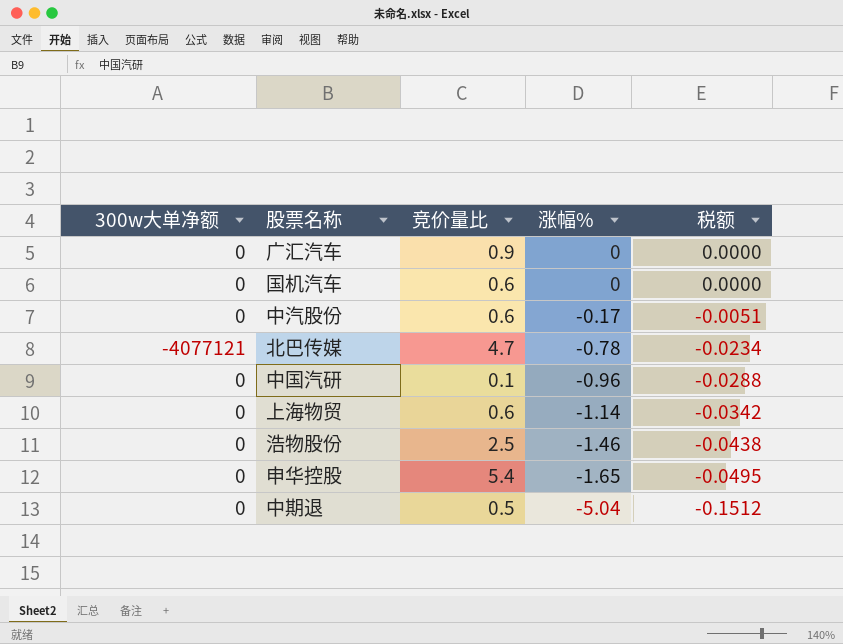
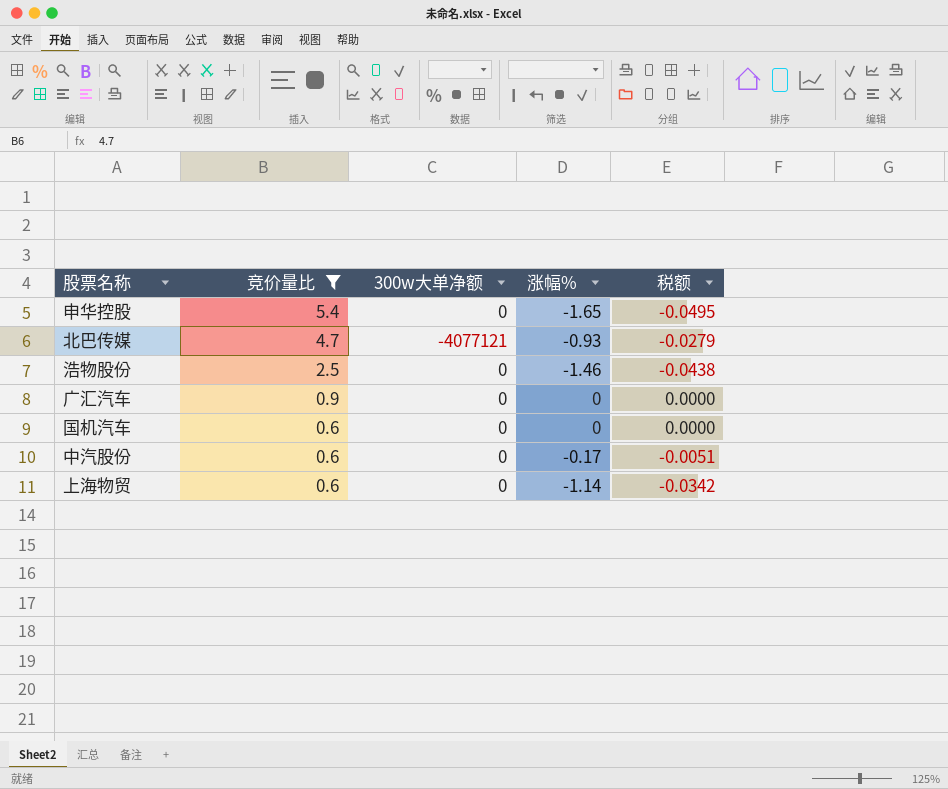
filter: none -> 竞价量比 >= 0.6
row order: 涨幅% descending -> 竞价量比 descending
column 300w大单净额 | position: 1 -> 3
北巴传媒 | 涨幅%: -0.78 -> -0.93
北巴传媒 | 税额: -0.0234 -> -0.0279

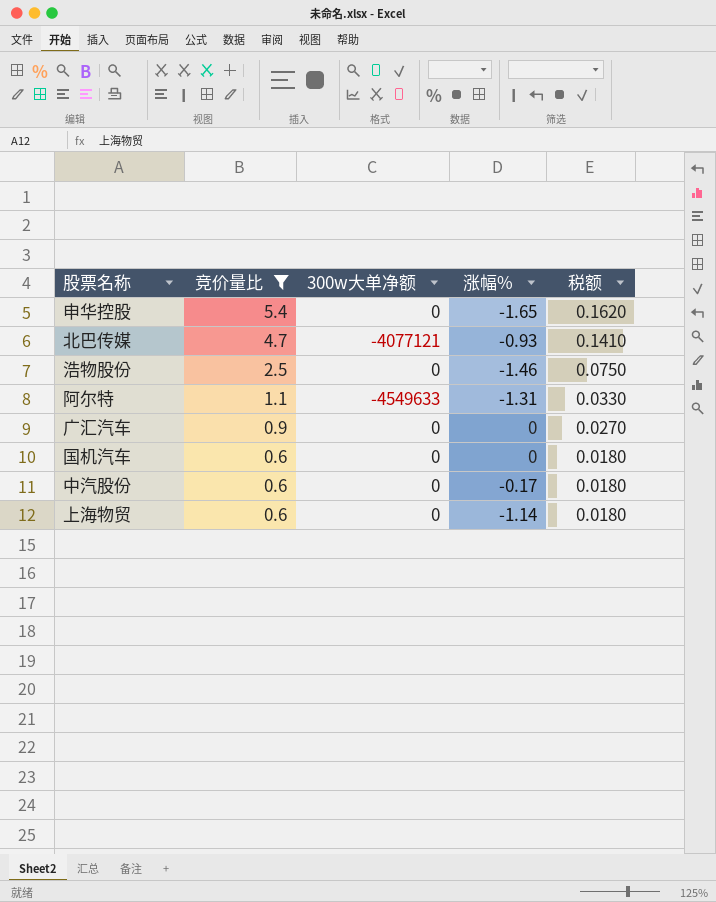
column 税额 | formula: [涨幅%] * 0.03 -> [竞价量比] * 0.03
row 阿尔特: none -> 1.1 | -4549633 | -1.31 | 0.0330

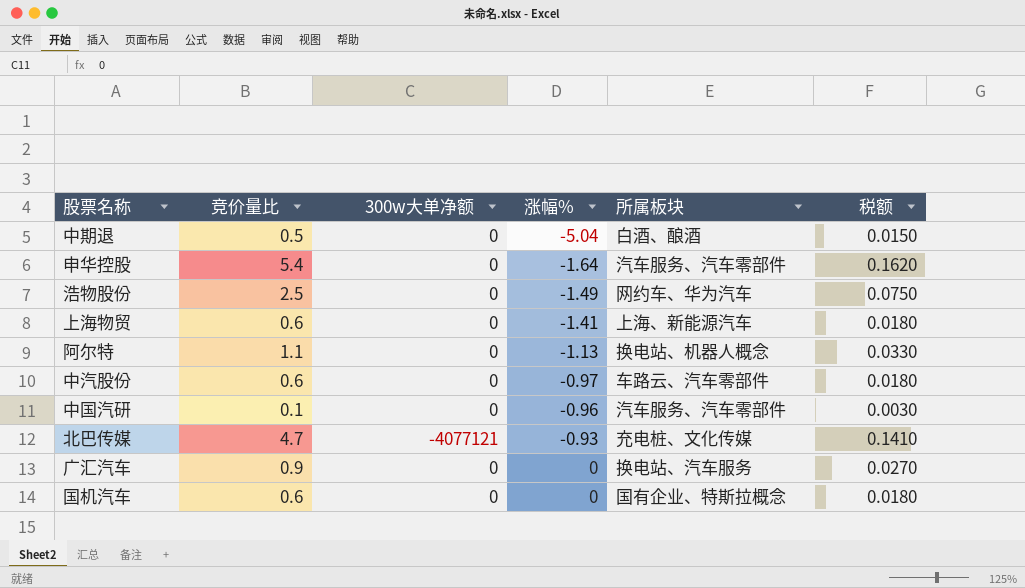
filter: 竞价量比 >= 0.6 -> none
row order: 竞价量比 descending -> 涨幅% ascending
column 所属板块 | position: none -> 5
申华控股 | 涨幅%: -1.65 -> -1.64
浩物股份 | 涨幅%: -1.46 -> -1.49
上海物贸 | 涨幅%: -1.14 -> -1.41
阿尔特 | 300w大单净额: -4549633 -> 0
阿尔特 | 涨幅%: -1.31 -> -1.13
中汽股份 | 涨幅%: -0.17 -> -0.97

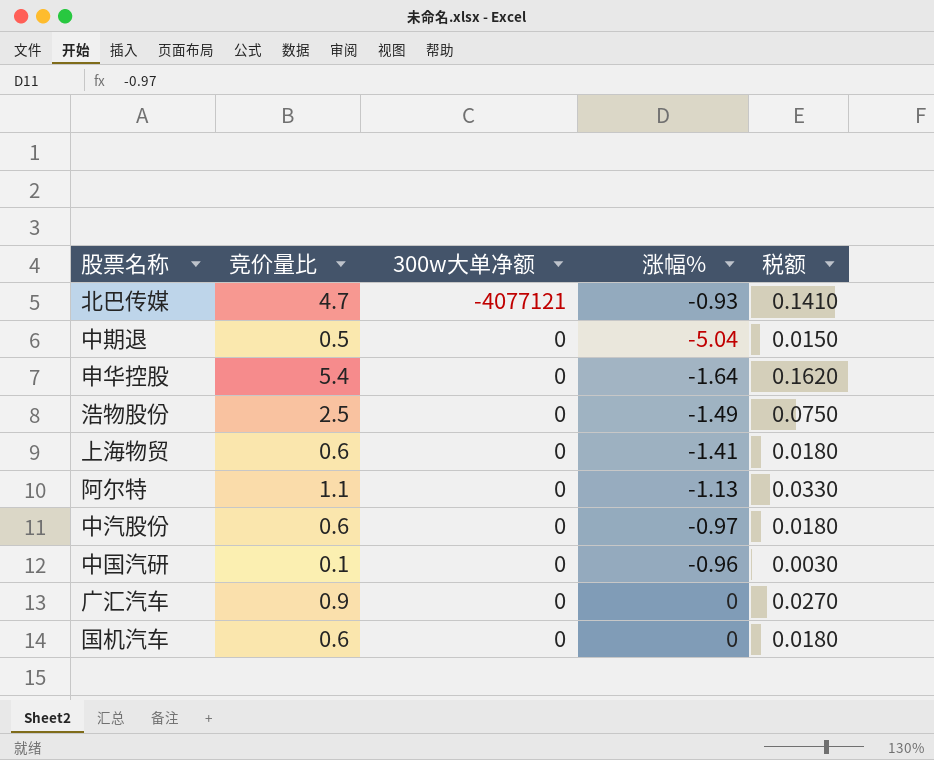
row order: 涨幅% ascending -> 300w大单净额 ascending
column 所属板块 | position: 5 -> none

